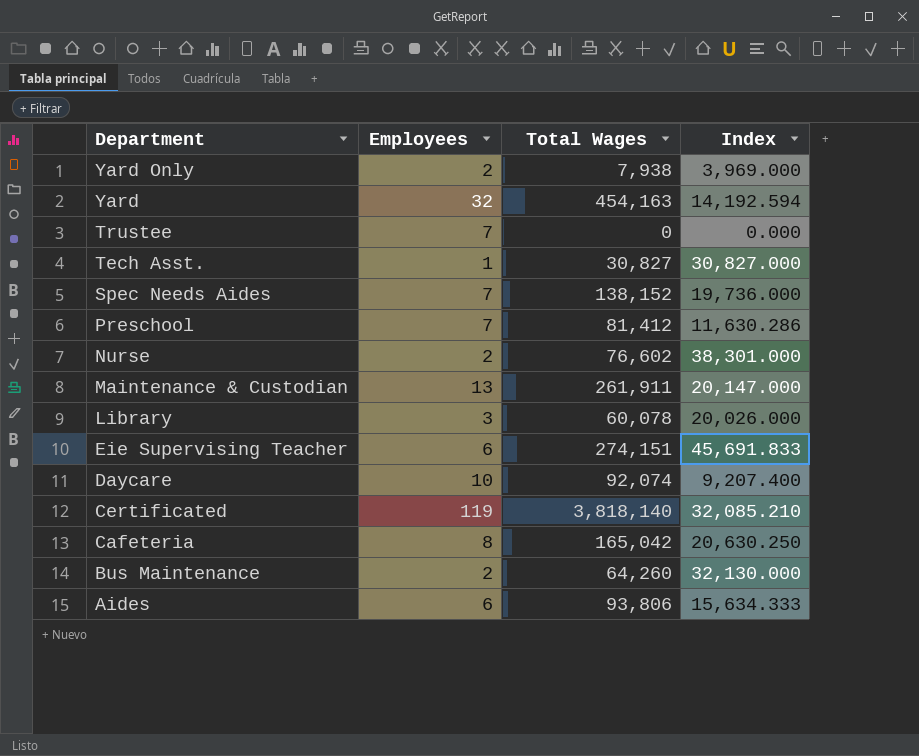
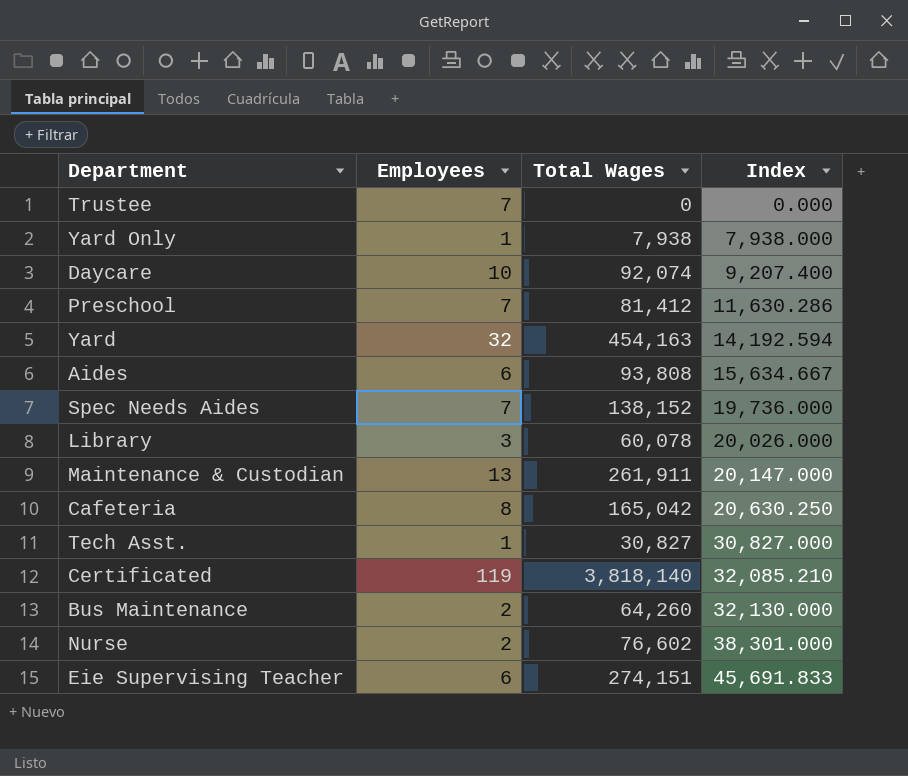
row order: Department descending -> Index ascending
Yard Only | Employees: 2 -> 1
Yard Only | Index: 3,969.000 -> 7,938.000
Aides | Total Wages: 93,806 -> 93,808
Aides | Index: 15,634.333 -> 15,634.667

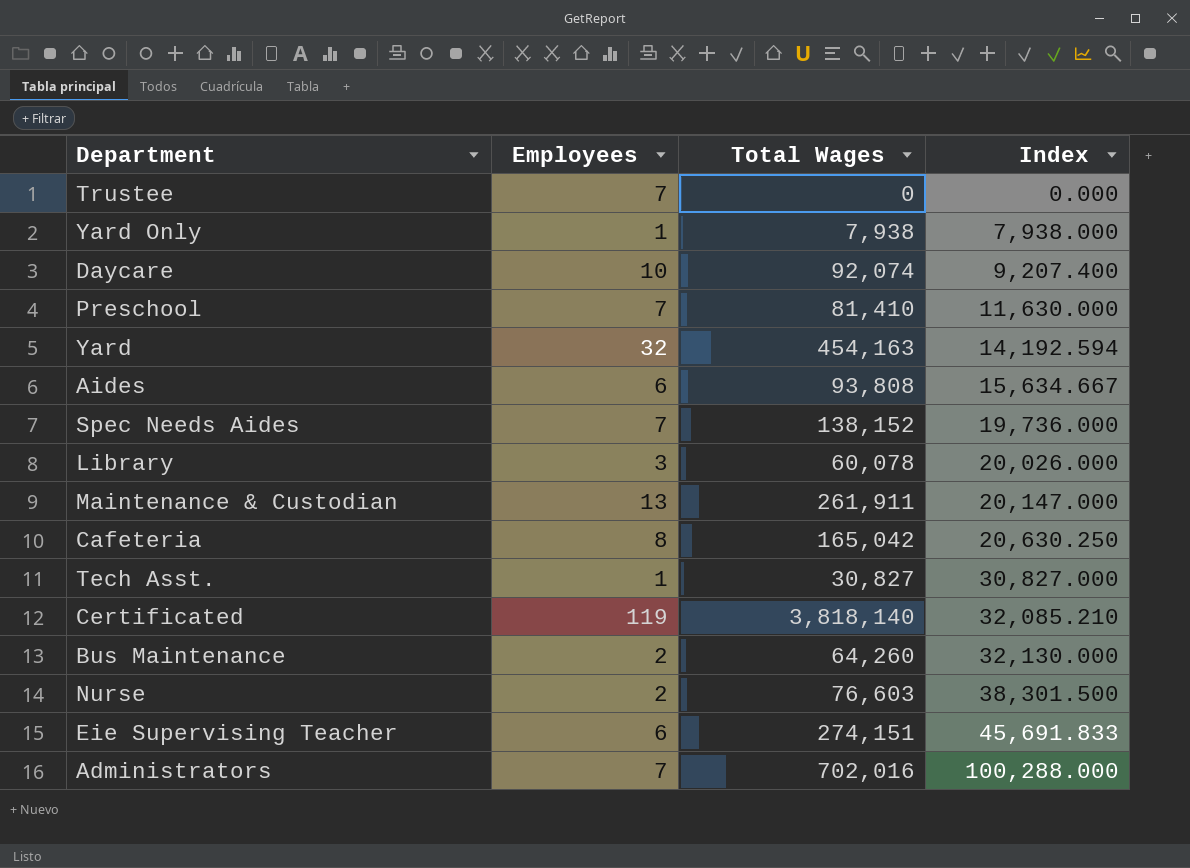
Preschool | Total Wages: 81,412 -> 81,410
Preschool | Index: 11,630.286 -> 11,630.000
Nurse | Total Wages: 76,602 -> 76,603
Nurse | Index: 38,301.000 -> 38,301.500
row Administrators: none -> 7 | 702,016 | 100,288.000

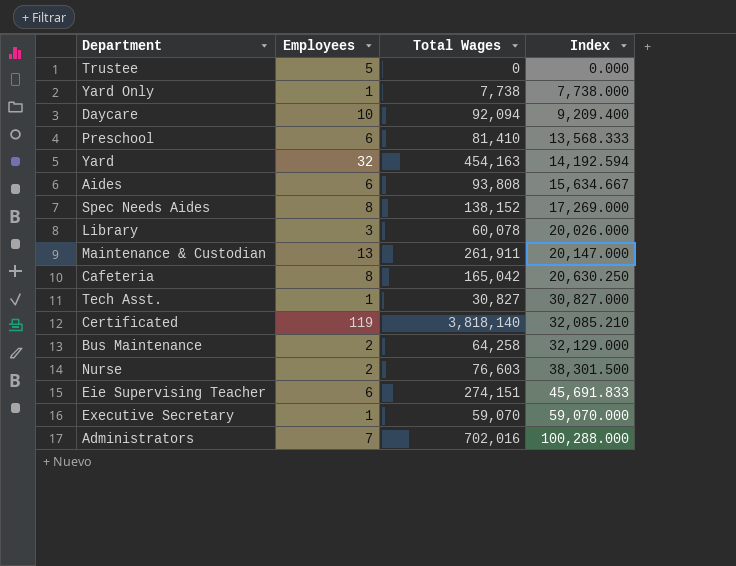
Trustee | Employees: 7 -> 5
Yard Only | Total Wages: 7,938 -> 7,738
Yard Only | Index: 7,938.000 -> 7,738.000
Daycare | Total Wages: 92,074 -> 92,094
Daycare | Index: 9,207.400 -> 9,209.400
Preschool | Employees: 7 -> 6
Preschool | Index: 11,630.000 -> 13,568.333
Spec Needs Aides | Employees: 7 -> 8
Spec Needs Aides | Index: 19,736.000 -> 17,269.000
Bus Maintenance | Total Wages: 64,260 -> 64,258
Bus Maintenance | Index: 32,130.000 -> 32,129.000
row Executive Secretary: none -> 1 | 59,070 | 59,070.000

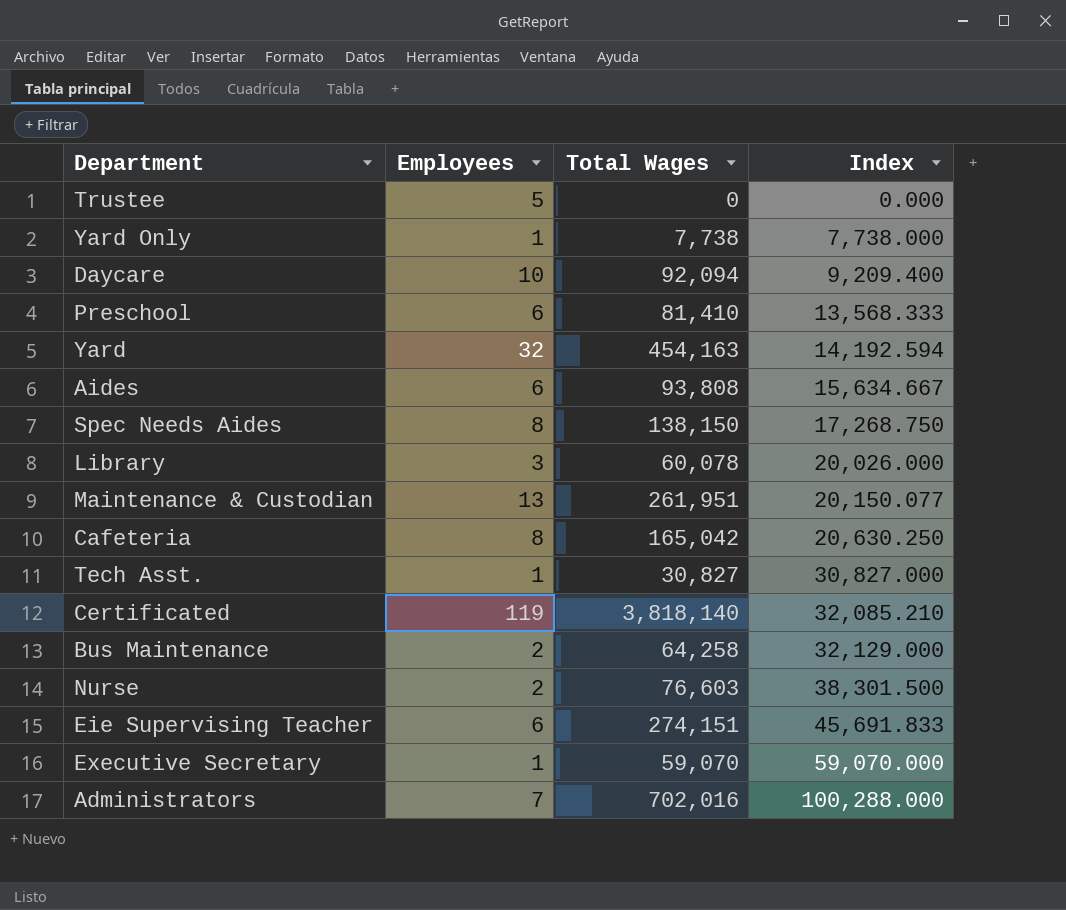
Spec Needs Aides | Total Wages: 138,152 -> 138,150
Spec Needs Aides | Index: 17,269.000 -> 17,268.750
Maintenance & Custodian | Total Wages: 261,911 -> 261,951
Maintenance & Custodian | Index: 20,147.000 -> 20,150.077

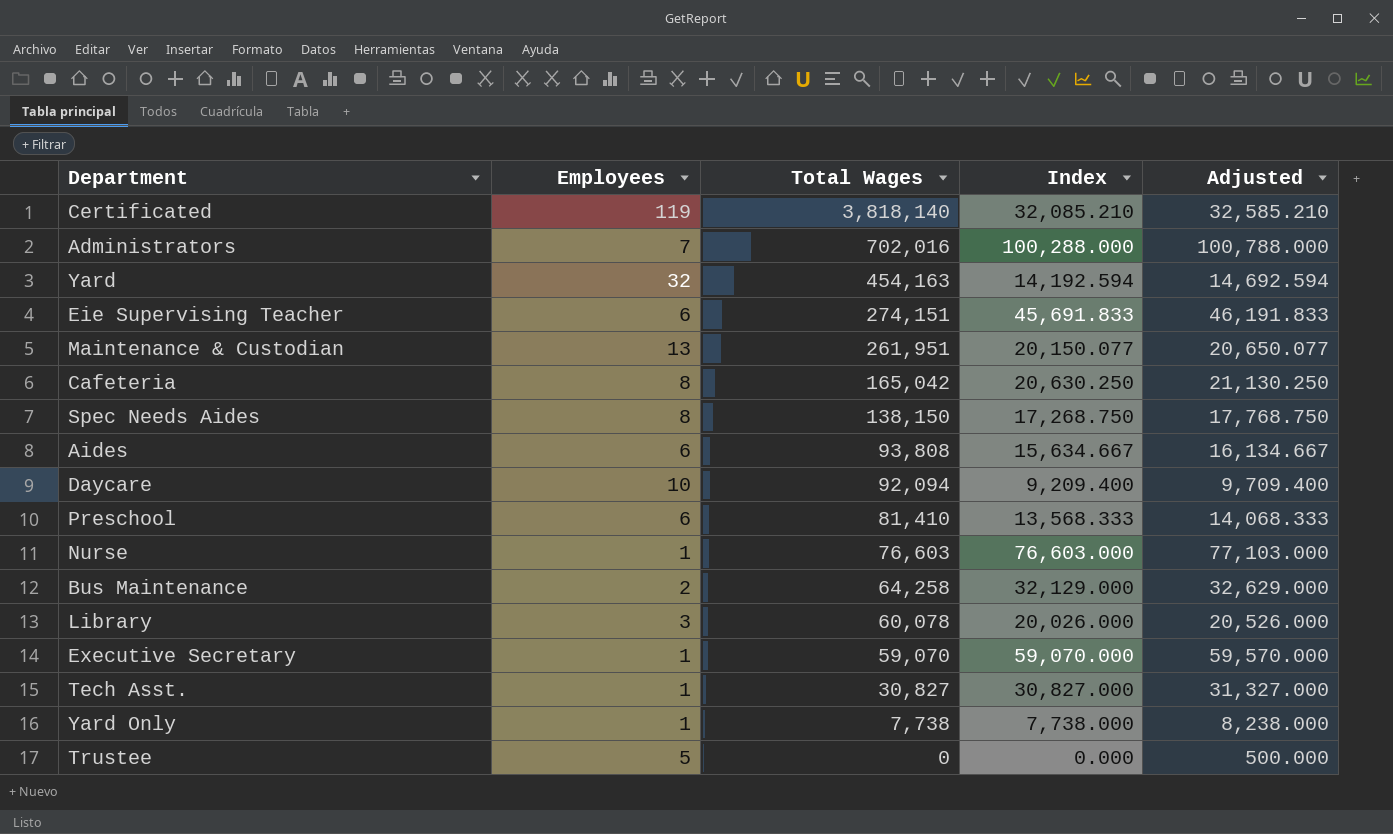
row order: Index ascending -> Total Wages descending
column Adjusted | formula: none -> [Index] + 500
Nurse | Employees: 2 -> 1
Nurse | Index: 38,301.500 -> 76,603.000

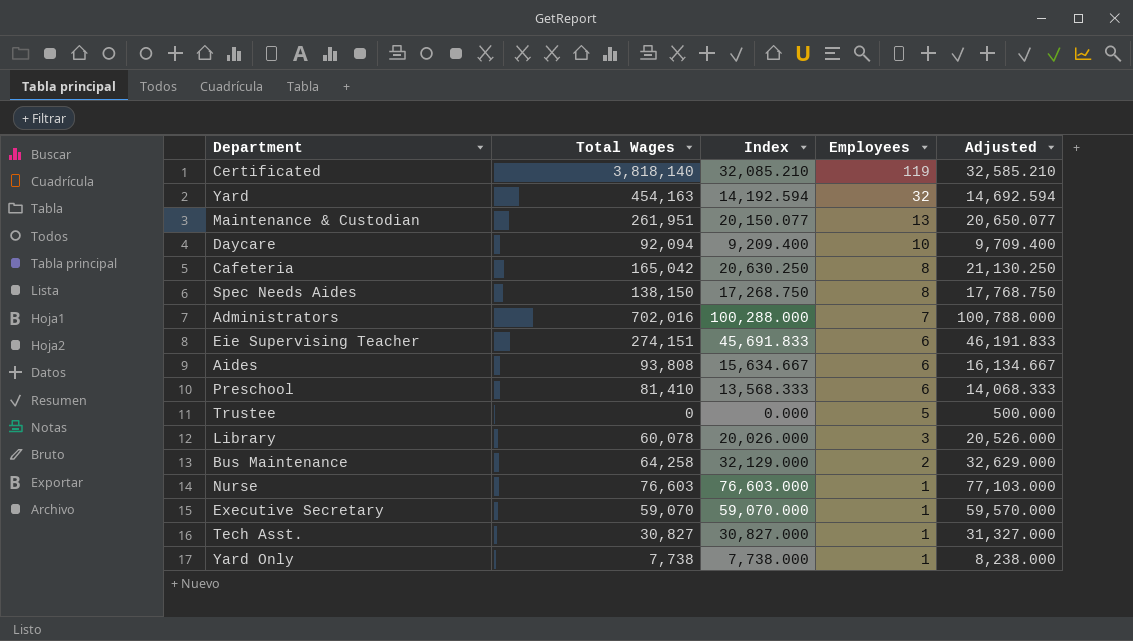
row order: Total Wages descending -> Employees descending
column Employees | position: 2 -> 4

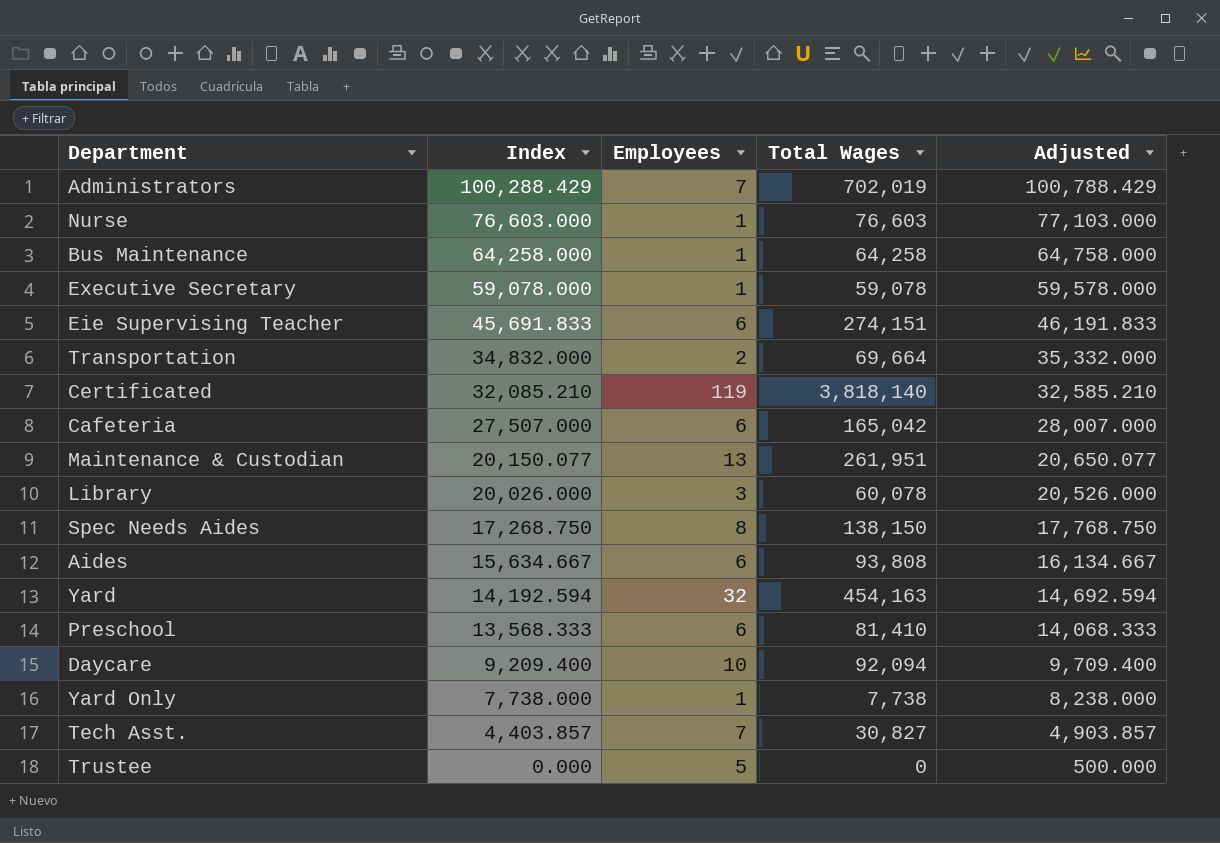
row order: Employees descending -> Index descending
column Total Wages | position: 2 -> 4
Administrators | Index: 100,288.000 -> 100,288.429
Administrators | Total Wages: 702,016 -> 702,019
Administrators | Adjusted: 100,788.000 -> 100,788.429
Bus Maintenance | Index: 32,129.000 -> 64,258.000
Bus Maintenance | Employees: 2 -> 1
Bus Maintenance | Adjusted: 32,629.000 -> 64,758.000
Executive Secretary | Index: 59,070.000 -> 59,078.000
Executive Secretary | Total Wages: 59,070 -> 59,078
Executive Secretary | Adjusted: 59,570.000 -> 59,578.000
row Transportation: none -> 34,832.000 | 2 | 69,664 | 35,332.000
Cafeteria | Index: 20,630.250 -> 27,507.000
Cafeteria | Employees: 8 -> 6
Cafeteria | Adjusted: 21,130.250 -> 28,007.000
Tech Asst. | Index: 30,827.000 -> 4,403.857
Tech Asst. | Employees: 1 -> 7
Tech Asst. | Adjusted: 31,327.000 -> 4,903.857

